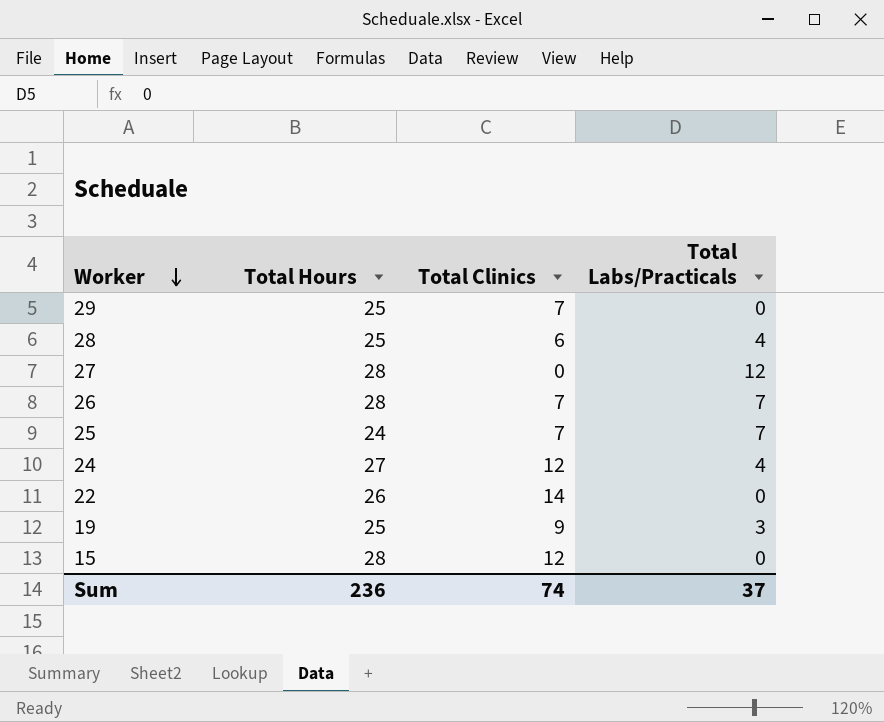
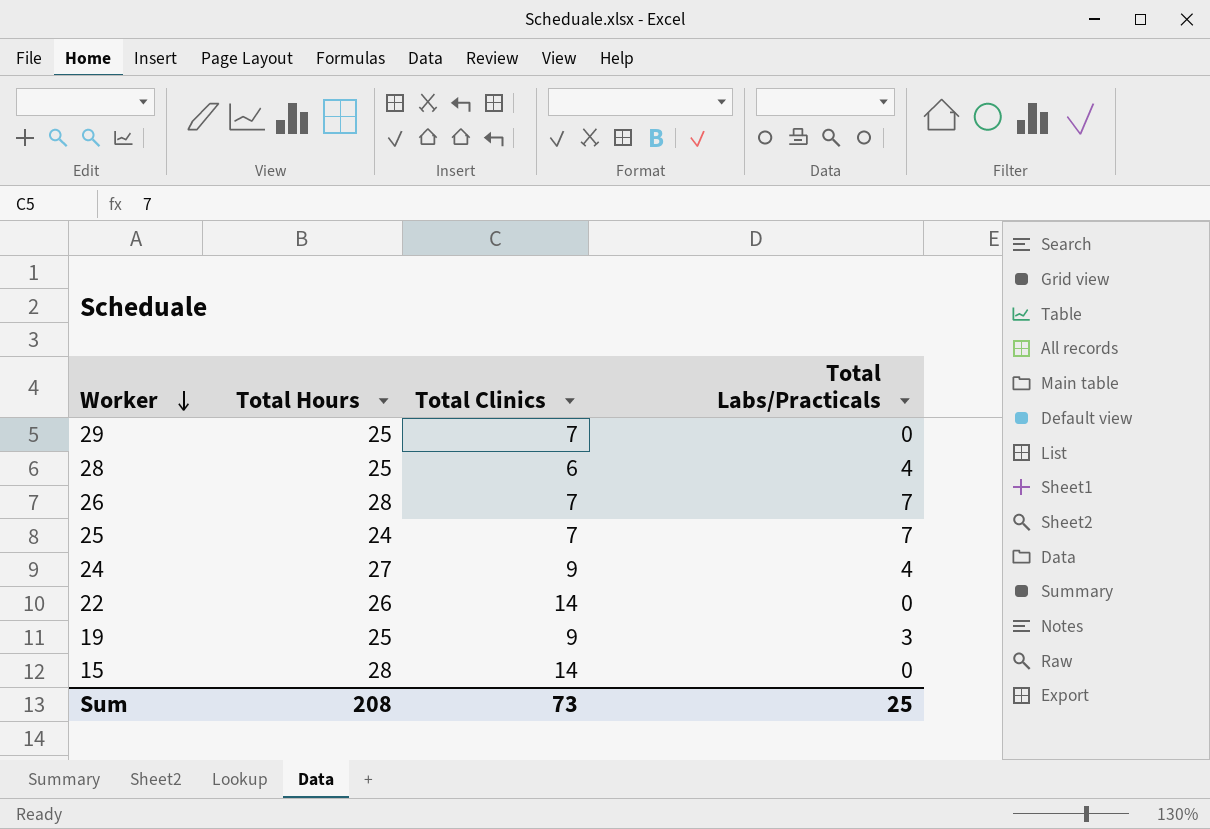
row 27: 28 | 0 | 12 -> none
24 | Total Clinics: 12 -> 9
15 | Total Clinics: 12 -> 14
Sum | Total Hours: 236 -> 208
Sum | Total Clinics: 74 -> 73
Sum | Total Labs/Practicals: 37 -> 25

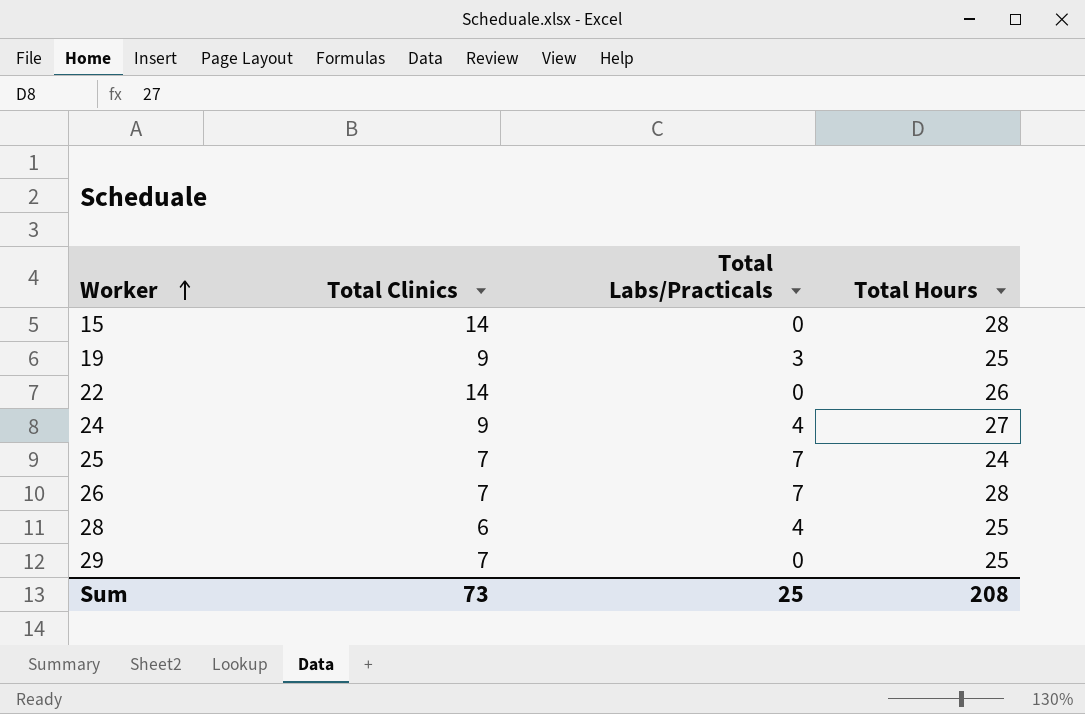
row order: Worker descending -> Worker ascending
column Total Hours | position: 2 -> 4

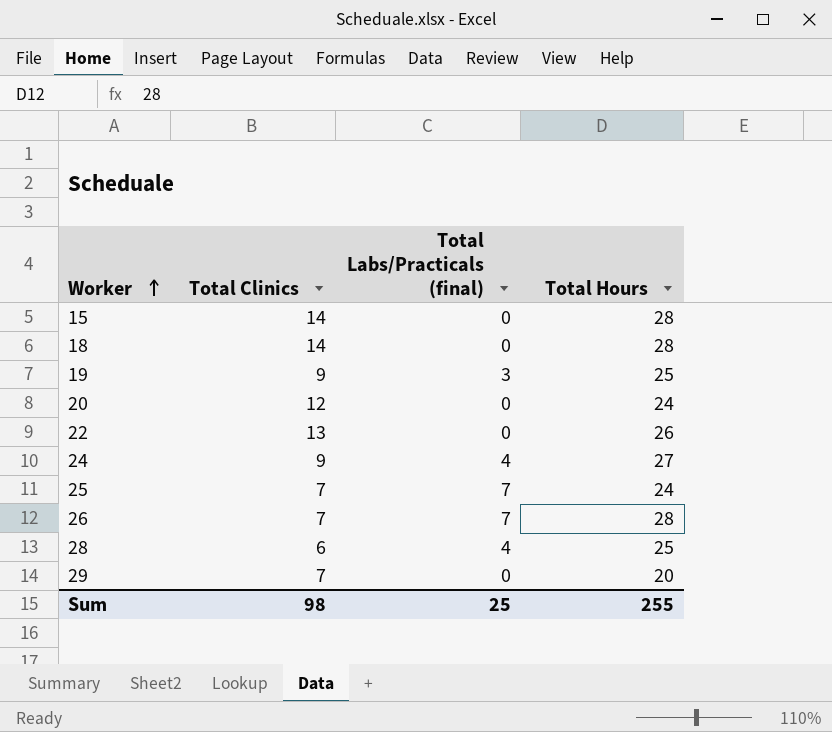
column name: Total Labs/Practicals -> Total Labs/Practicals (final)
row 18: none -> 14 | 0 | 28
row 20: none -> 12 | 0 | 24
22 | Total Clinics: 14 -> 13
29 | Total Hours: 25 -> 20
Sum | Total Clinics: 73 -> 98
Sum | Total Hours: 208 -> 255

